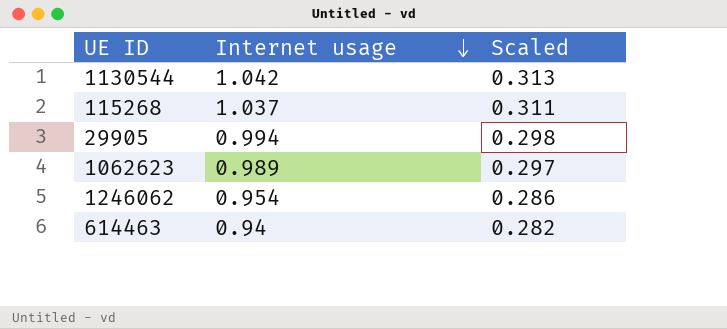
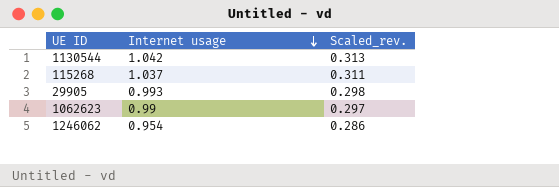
column name: Scaled -> Scaled_rev.
row 614463: 0.94 | 0.282 -> none
29905 | Internet usage: 0.994 -> 0.993
1062623 | Internet usage: 0.989 -> 0.99

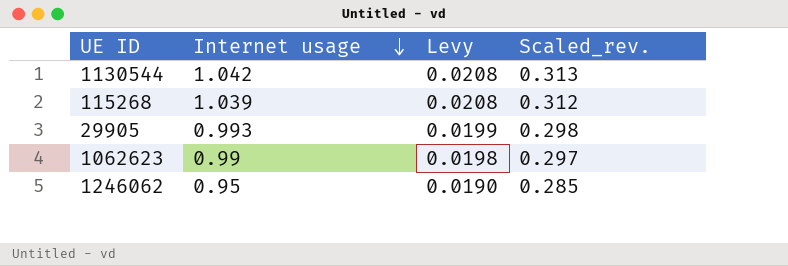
column Levy | formula: none -> [Internet usage] * 0.02
115268 | Internet usage: 1.037 -> 1.039
115268 | Scaled_rev.: 0.311 -> 0.312
1246062 | Internet usage: 0.954 -> 0.95
1246062 | Scaled_rev.: 0.286 -> 0.285

